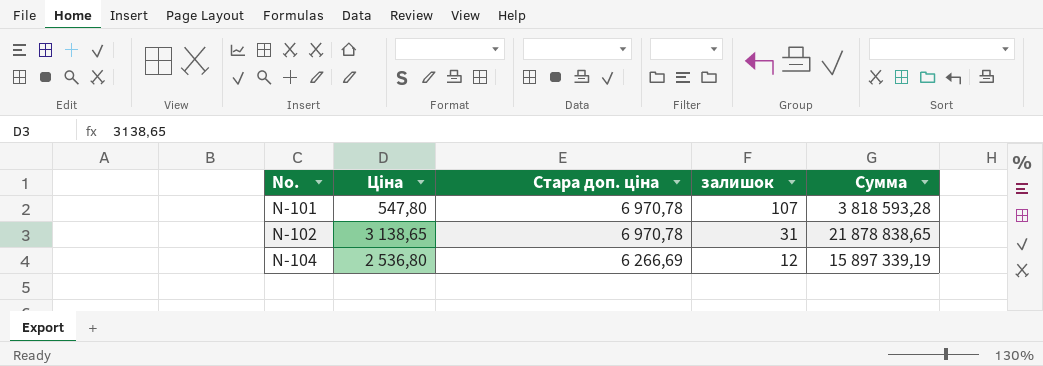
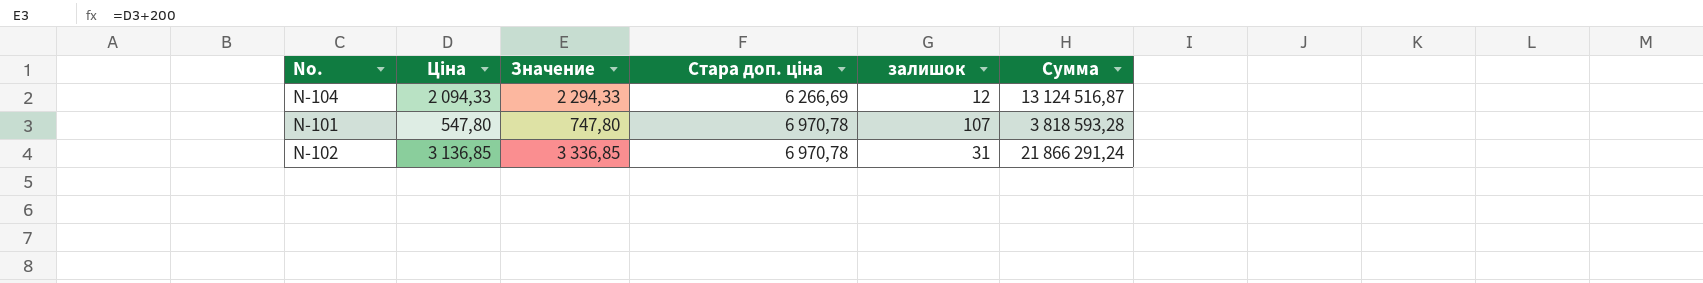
row order: No. ascending -> Стара доп. ціна ascending
column Значение | formula: none -> [Ціна] + 200
N-104 | Ціна: 2 536,80 -> 2 094,33
N-104 | Сумма: 15 897 339,19 -> 13 124 516,87
N-102 | Ціна: 3 138,65 -> 3 136,85
N-102 | Сумма: 21 878 838,65 -> 21 866 291,24

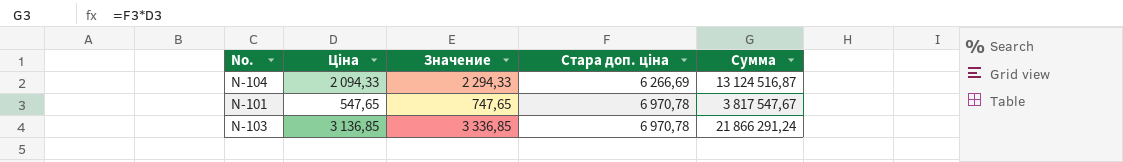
column залишок | position: 5 -> none
row N-102: 3 136,85 | 3 336,85 | 6 970,78 | 31 | 21 866 291,24 -> none
N-101 | Ціна: 547,80 -> 547,65
N-101 | Значение: 747,80 -> 747,65
N-101 | Сумма: 3 818 593,28 -> 3 817 547,67
row N-103: none -> 3 136,85 | 3 336,85 | 6 970,78 | 21 866 291,24

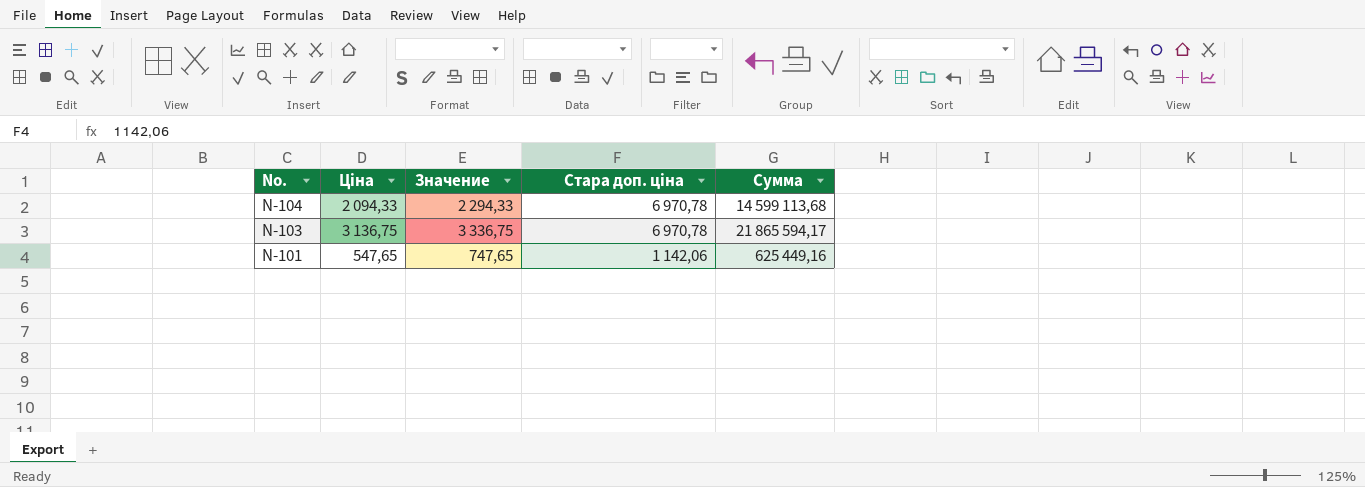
row order: Стара доп. ціна ascending -> No. descending
N-104 | Стара доп. ціна: 6 266,69 -> 6 970,78
N-104 | Сумма: 13 124 516,87 -> 14 599 113,68
N-103 | Ціна: 3 136,85 -> 3 136,75
N-103 | Значение: 3 336,85 -> 3 336,75
N-103 | Сумма: 21 866 291,24 -> 21 865 594,17
N-101 | Стара доп. ціна: 6 970,78 -> 1 142,06
N-101 | Сумма: 3 817 547,67 -> 625 449,16

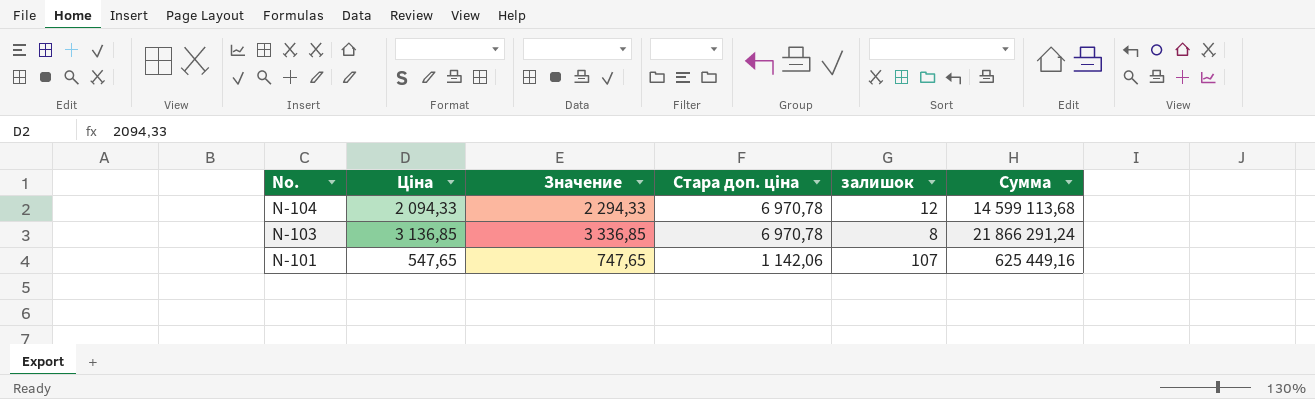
column залишок | position: none -> 5
N-103 | Ціна: 3 136,75 -> 3 136,85
N-103 | Значение: 3 336,75 -> 3 336,85
N-103 | Сумма: 21 865 594,17 -> 21 866 291,24

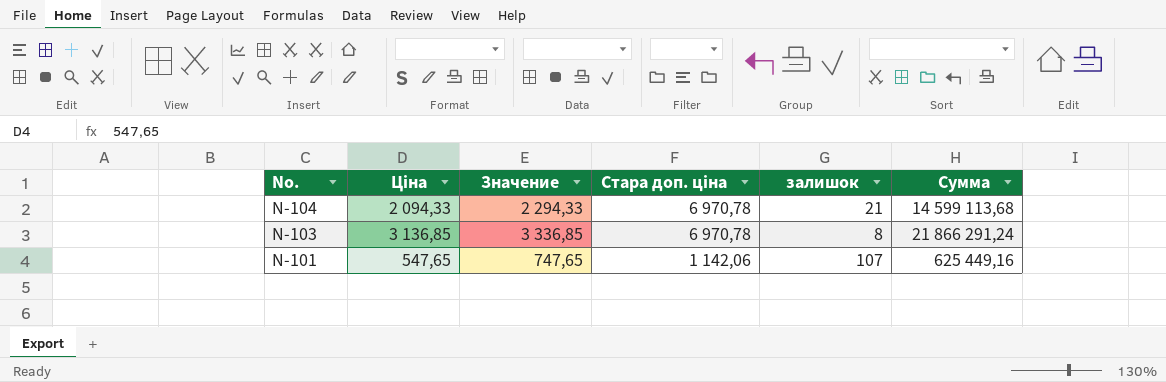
N-104 | залишок: 12 -> 21

